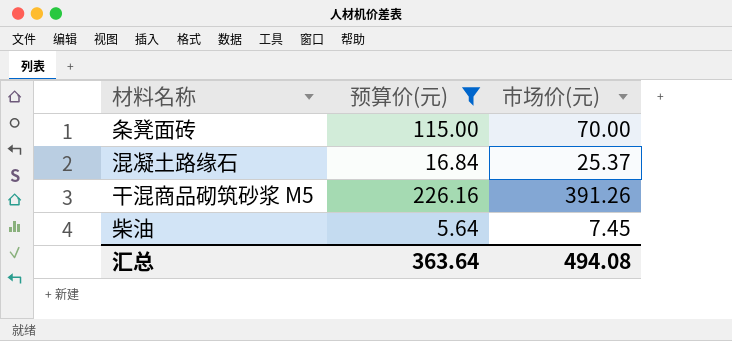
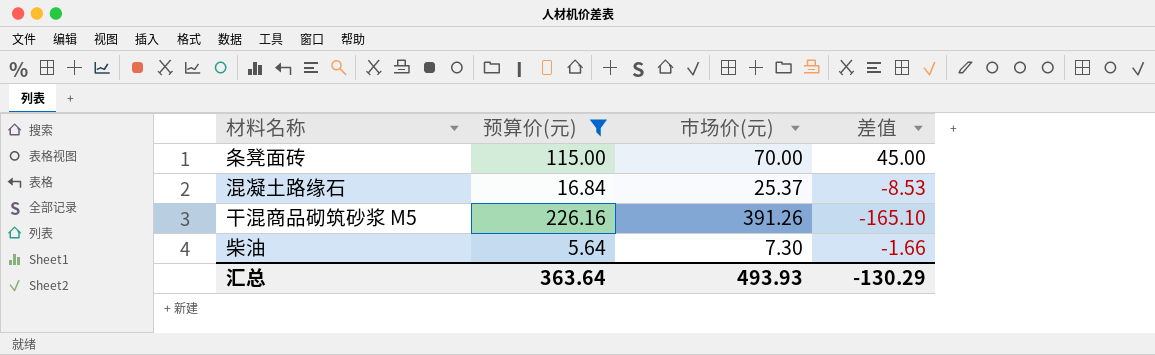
column 差值 | formula: none -> [预算价(元)] - [市场价(元)]
柴油 | 市场价(元): 7.45 -> 7.30
汇总 | 市场价(元): 494.08 -> 493.93

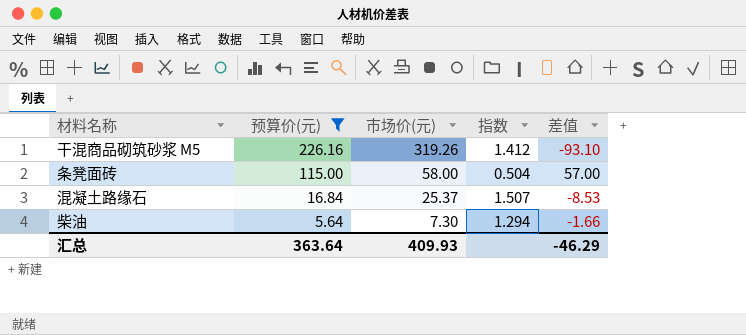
row order: none -> 预算价(元) descending
column 指数 | formula: none -> [市场价(元)] / [预算价(元)]
干混商品砌筑砂浆 M5 | 市场价(元): 391.26 -> 319.26
干混商品砌筑砂浆 M5 | 差值: -165.10 -> -93.10
条凳面砖 | 市场价(元): 70.00 -> 58.00
条凳面砖 | 差值: 45.00 -> 57.00
汇总 | 市场价(元): 493.93 -> 409.93
汇总 | 差值: -130.29 -> -46.29

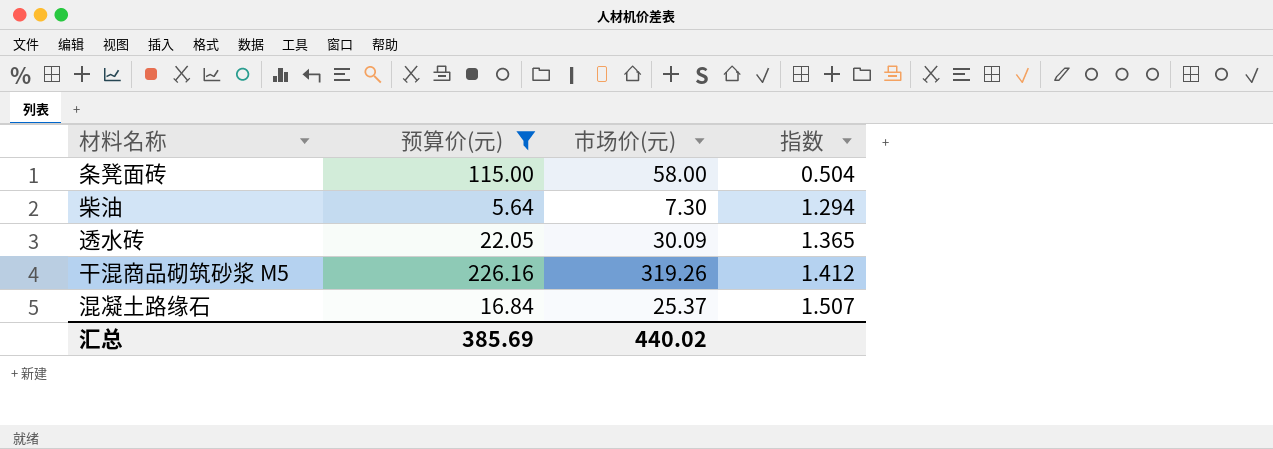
row order: 预算价(元) descending -> 指数 ascending
column 差值 | formula: [预算价(元)] - [市场价(元)] -> none
row 透水砖: none -> 22.05 | 30.09 | 1.365
汇总 | 预算价(元): 363.64 -> 385.69
汇总 | 市场价(元): 409.93 -> 440.02

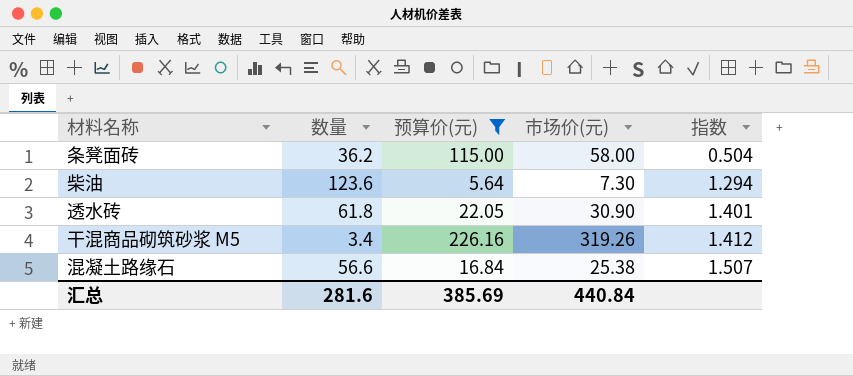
column 数量 | position: none -> 2
透水砖 | 市场价(元): 30.09 -> 30.90
透水砖 | 指数: 1.365 -> 1.401
混凝土路缘石 | 市场价(元): 25.37 -> 25.38
汇总 | 市场价(元): 440.02 -> 440.84

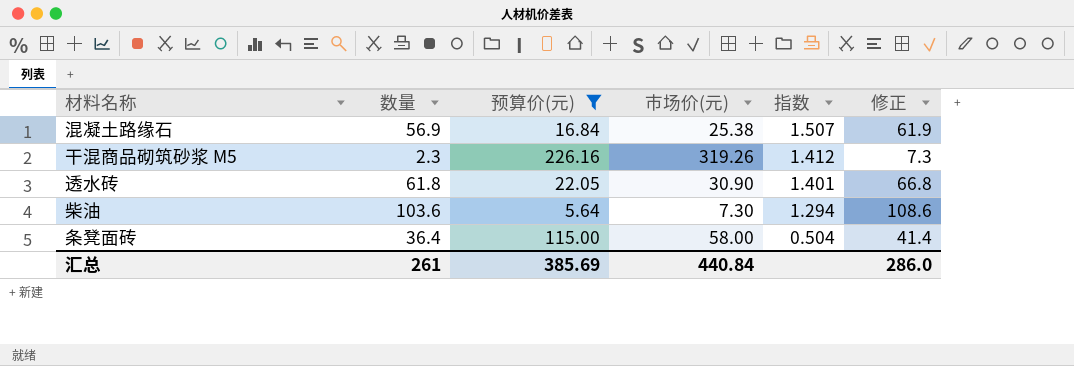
row order: 指数 ascending -> 指数 descending
column 修正 | formula: none -> [数量] + 5
混凝土路缘石 | 数量: 56.6 -> 56.9
干混商品砌筑砂浆 M5 | 数量: 3.4 -> 2.3
柴油 | 数量: 123.6 -> 103.6
条凳面砖 | 数量: 36.2 -> 36.4
汇总 | 数量: 281.6 -> 261

